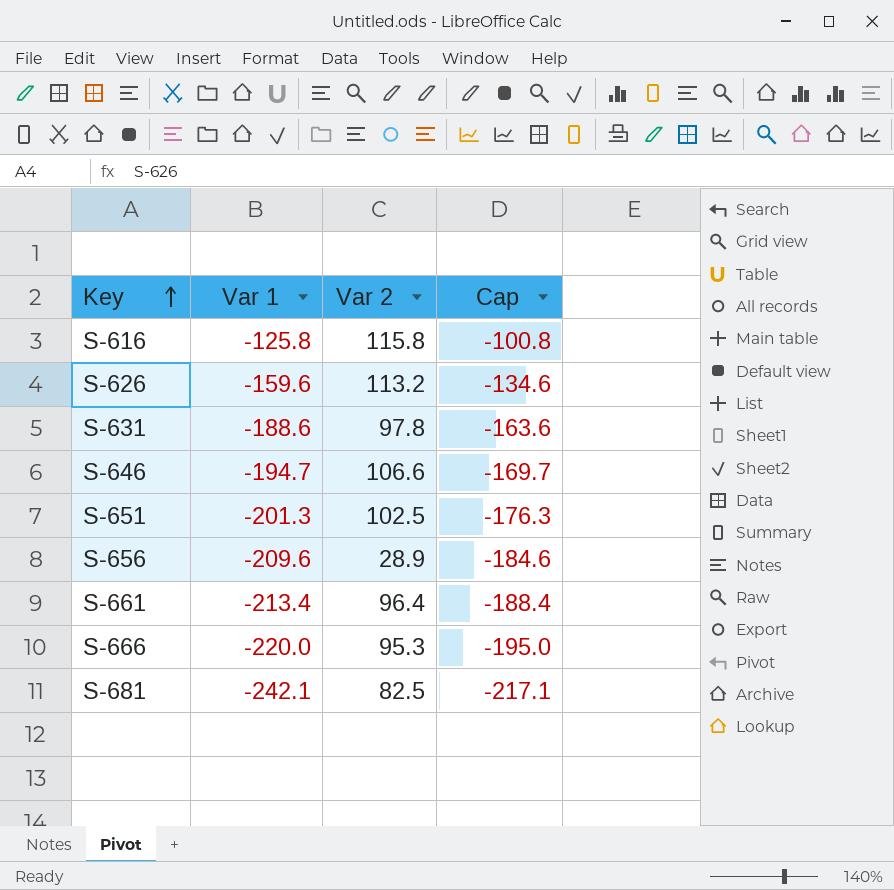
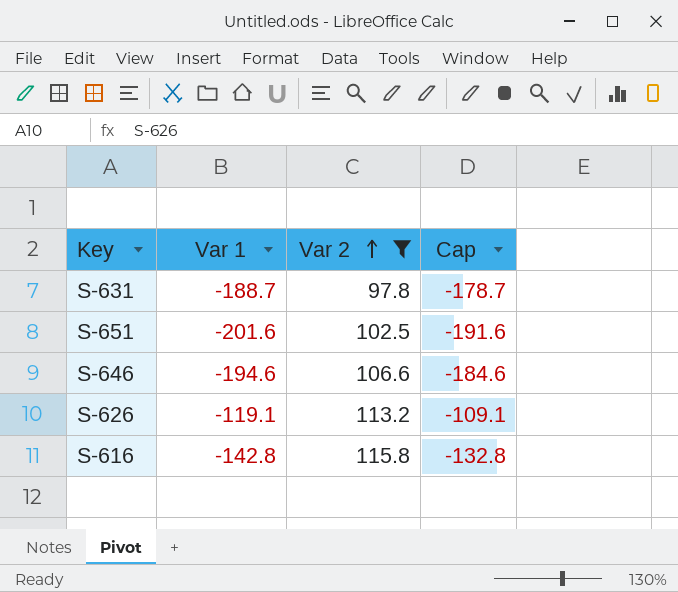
filter: none -> Var 2 >= 97.8
row order: Key ascending -> Var 2 ascending
column Cap | formula: [Var 1] + 25 -> [Var 1] + 10
S-631 | Var 1: -188.6 -> -188.7
S-651 | Var 1: -201.3 -> -201.6
S-646 | Var 1: -194.7 -> -194.6
S-626 | Var 1: -159.6 -> -119.1
S-616 | Var 1: -125.8 -> -142.8

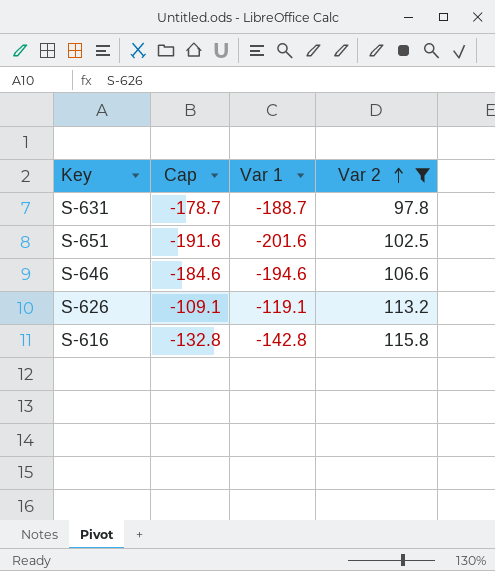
column Cap | position: 4 -> 2

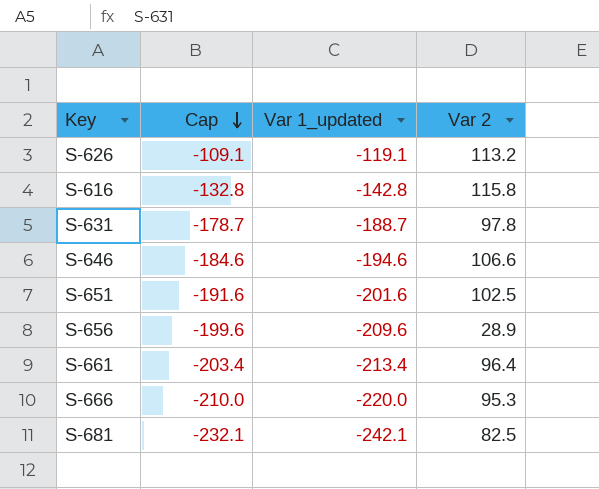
filter: Var 2 >= 97.8 -> none
row order: Var 2 ascending -> Cap descending
column name: Var 1 -> Var 1_updated

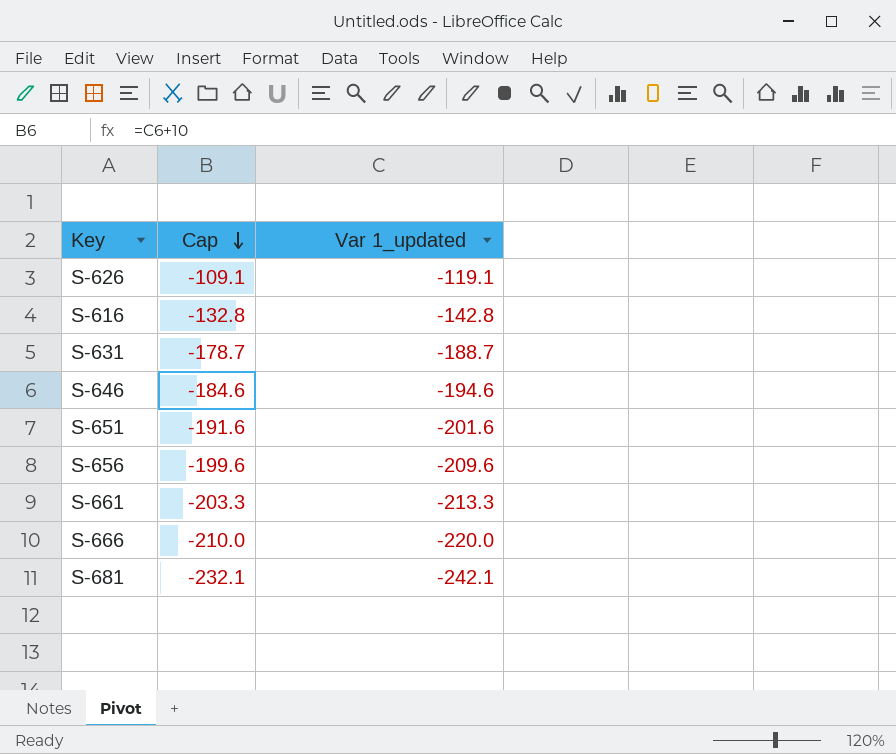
column Var 2 | position: 4 -> none
S-661 | Cap: -203.4 -> -203.3
S-661 | Var 1_updated: -213.4 -> -213.3

